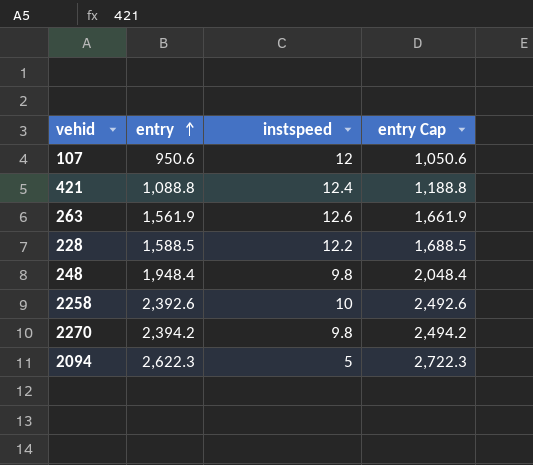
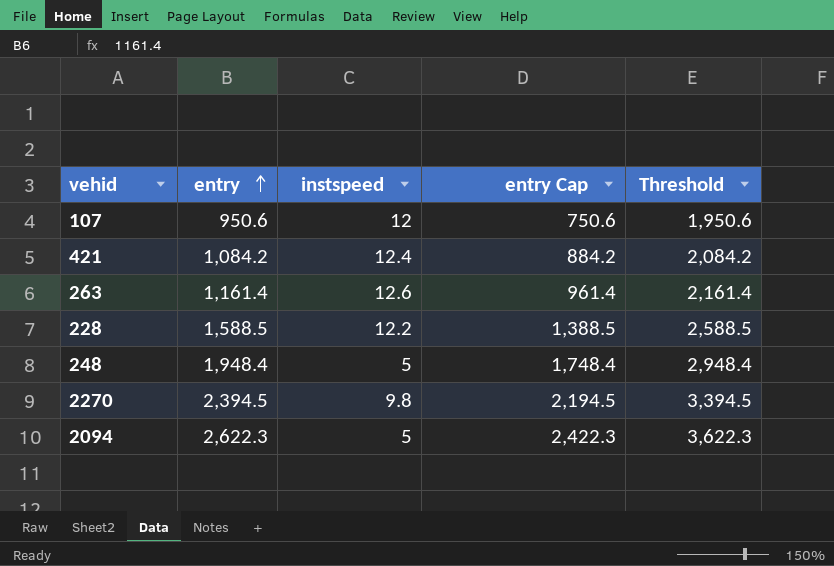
column entry Cap | formula: [entry] + 100 -> [entry] - 200
column Threshold | formula: none -> [entry] + 1000
row 2258: 2,392.6 | 10 | 2,492.6 -> none
421 | entry: 1,088.8 -> 1,084.2
263 | entry: 1,561.9 -> 1,161.4
248 | instspeed: 9.8 -> 5
2270 | entry: 2,394.2 -> 2,394.5

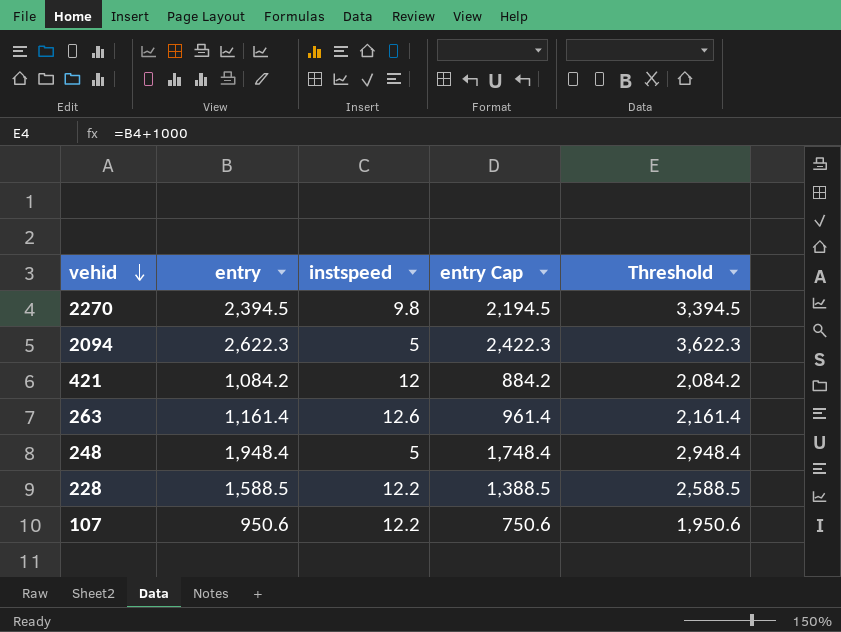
row order: entry ascending -> vehid descending
421 | instspeed: 12.4 -> 12
107 | instspeed: 12 -> 12.2

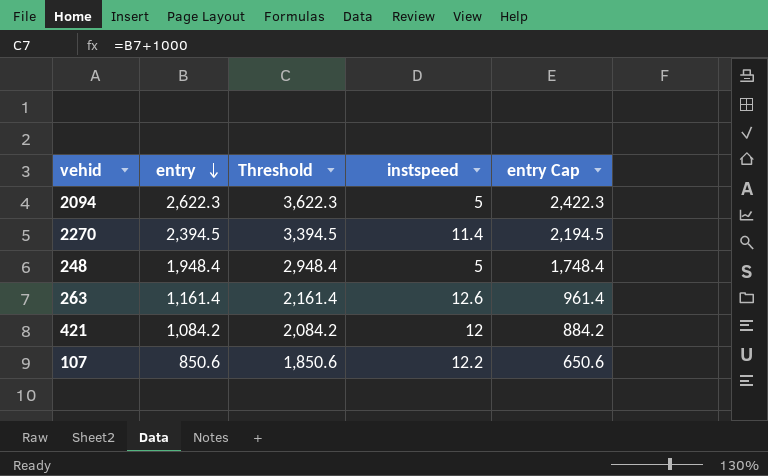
row order: vehid descending -> entry descending
column Threshold | position: 5 -> 3
row 228: 1,588.5 | 12.2 | 1,388.5 | 2,588.5 -> none
2270 | instspeed: 9.8 -> 11.4
107 | entry: 950.6 -> 850.6
107 | Threshold: 1,950.6 -> 1,850.6
107 | entry Cap: 750.6 -> 650.6

